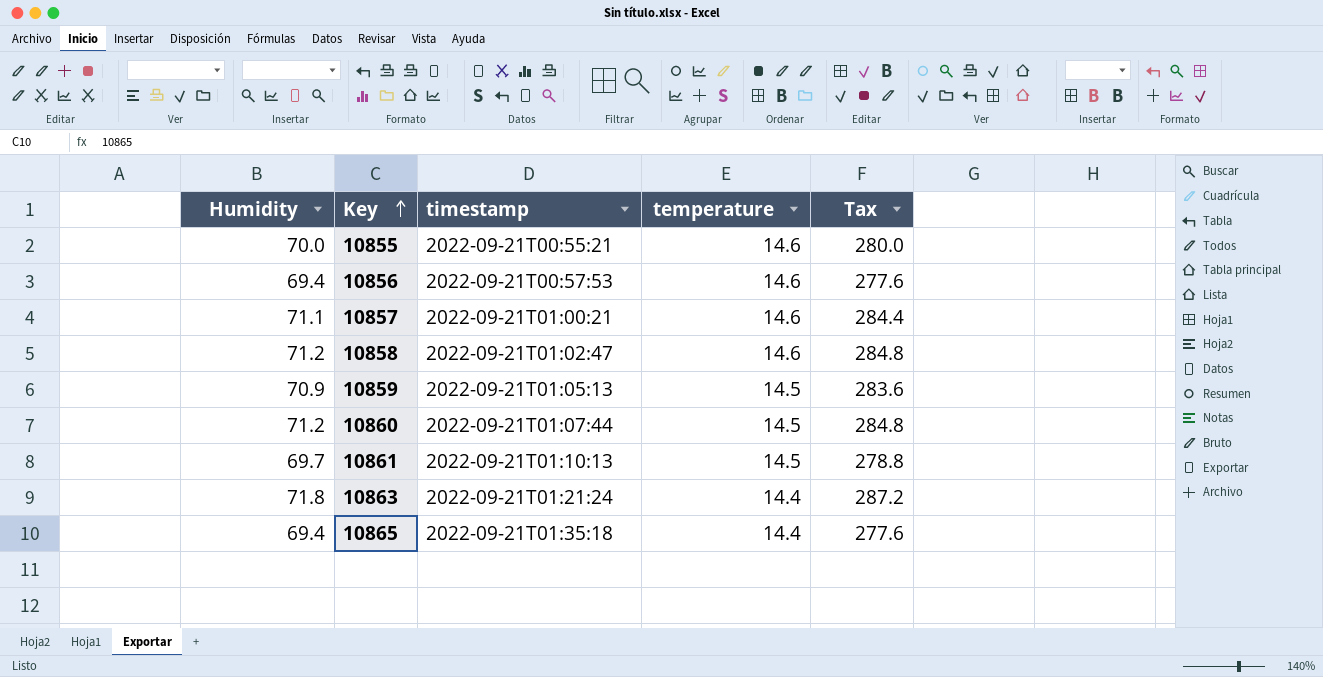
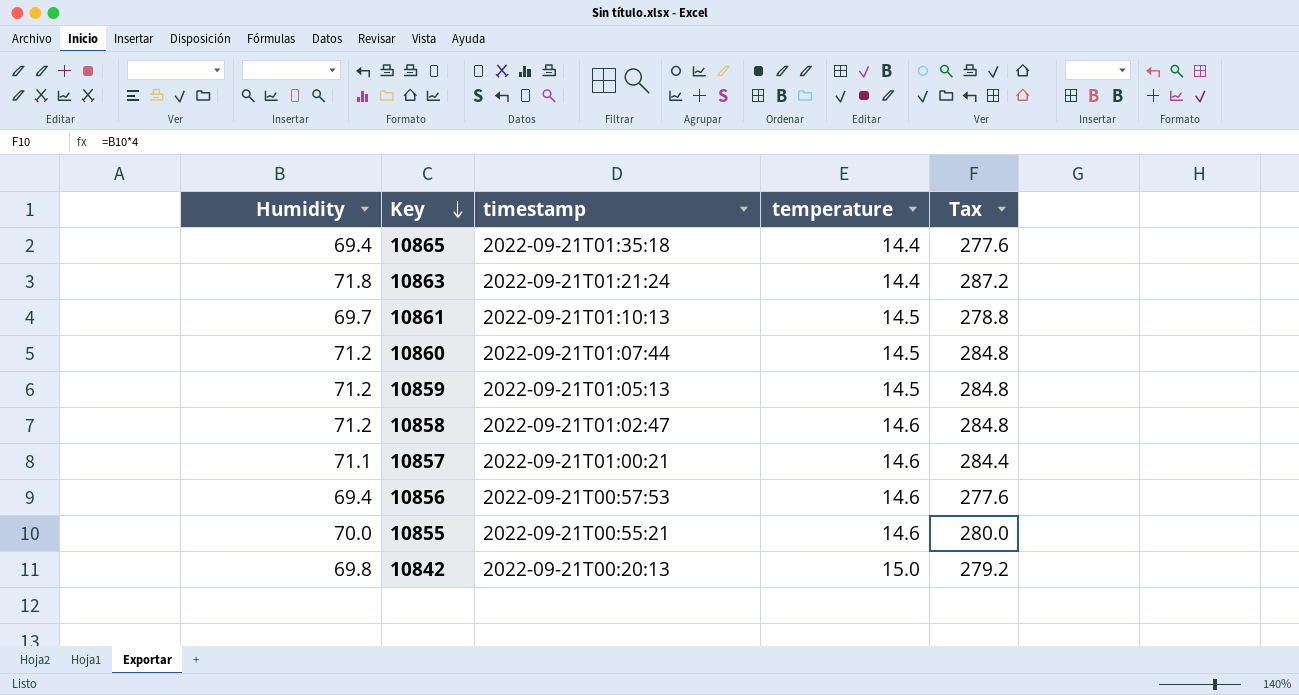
row order: Key ascending -> Key descending
10859 | Humidity: 70.9 -> 71.2
10859 | Tax: 283.6 -> 284.8
row 10842: none -> 69.8 | 2022-09-21T00:20:13 | 15.0 | 279.2

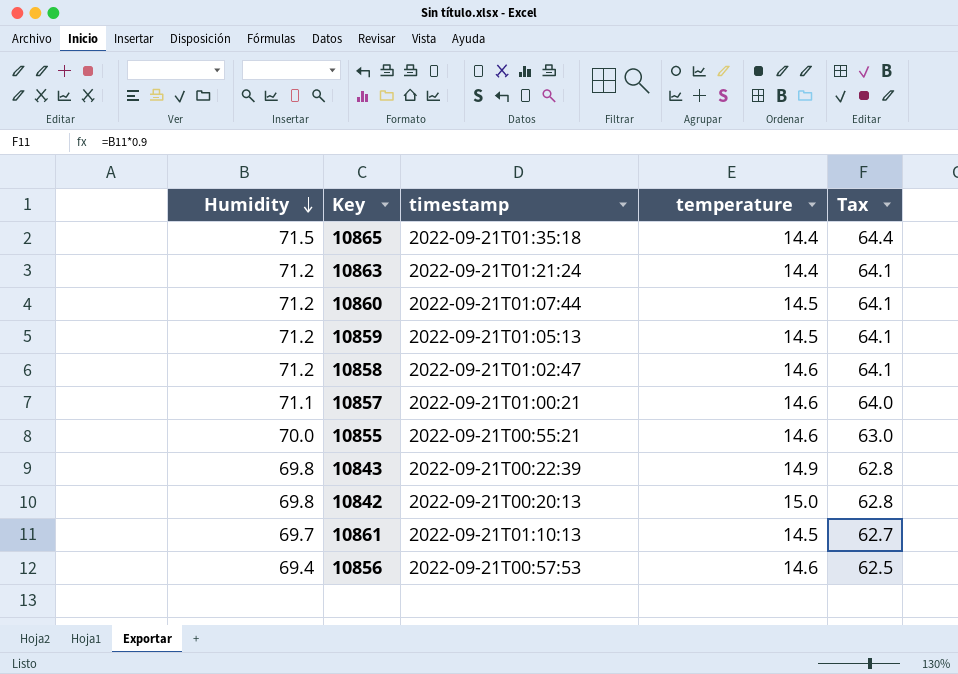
row order: Key descending -> Humidity descending
column Tax | formula: [Humidity] * 4 -> [Humidity] * 0.9
10865 | Humidity: 69.4 -> 71.5
10863 | Humidity: 71.8 -> 71.2
row 10843: none -> 69.8 | 2022-09-21T00:22:39 | 14.9 | 62.8

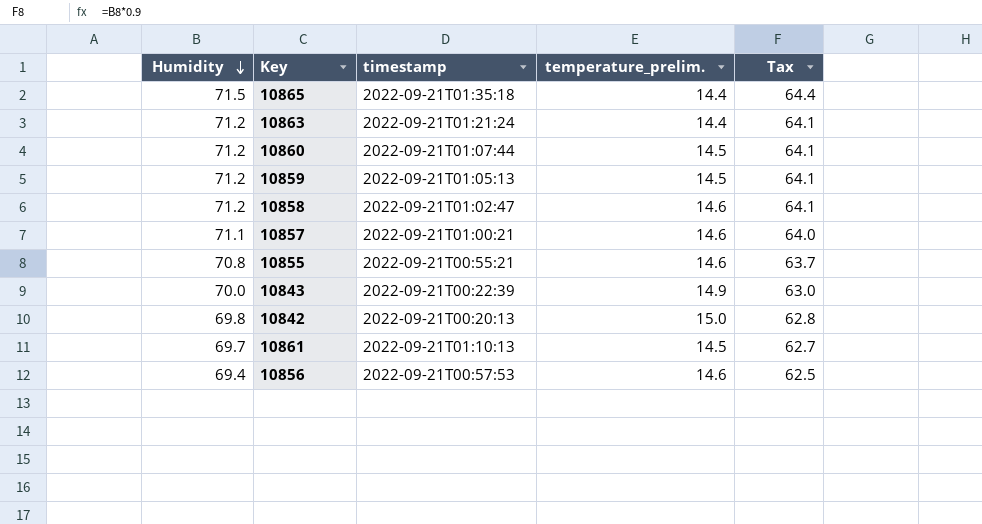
column name: temperature -> temperature_prelim.
10855 | Humidity: 70.0 -> 70.8
10855 | Tax: 63.0 -> 63.7
10843 | Humidity: 69.8 -> 70.0
10843 | Tax: 62.8 -> 63.0

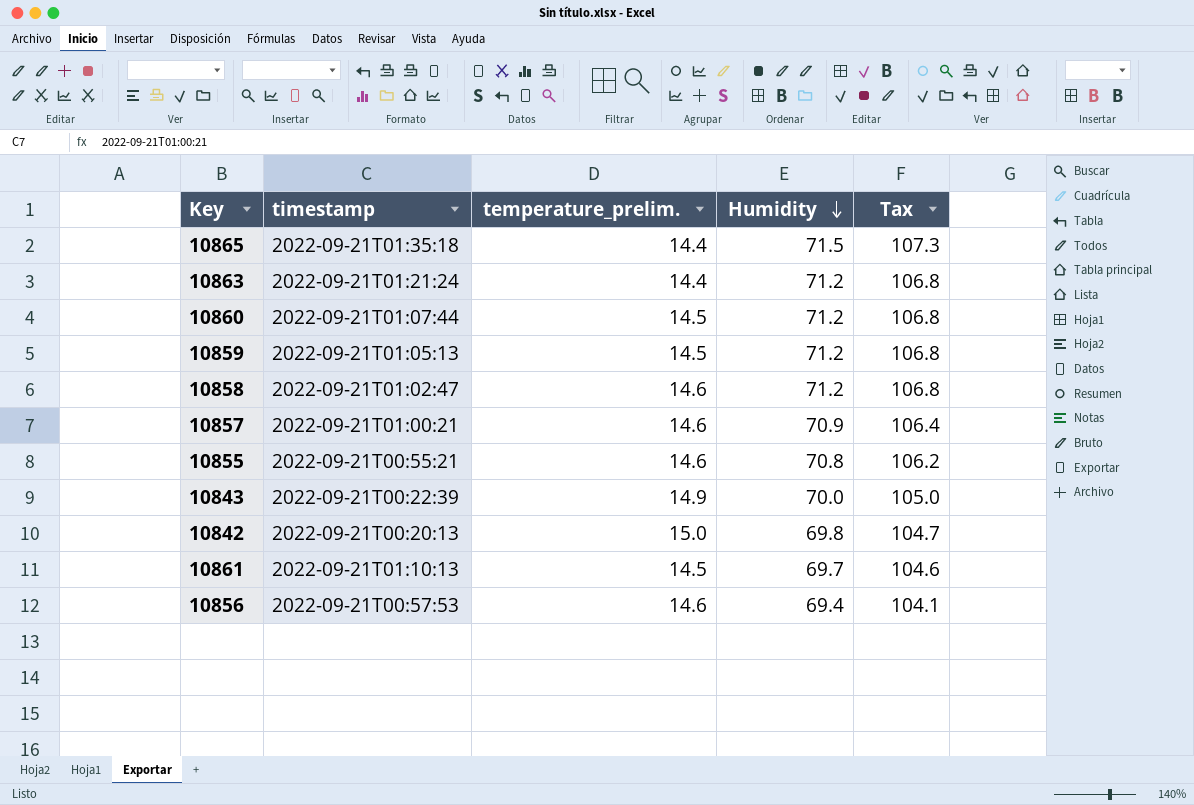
column Humidity | position: 1 -> 4
column Tax | formula: [Humidity] * 0.9 -> [Humidity] * 1.5
10857 | Humidity: 71.1 -> 70.9

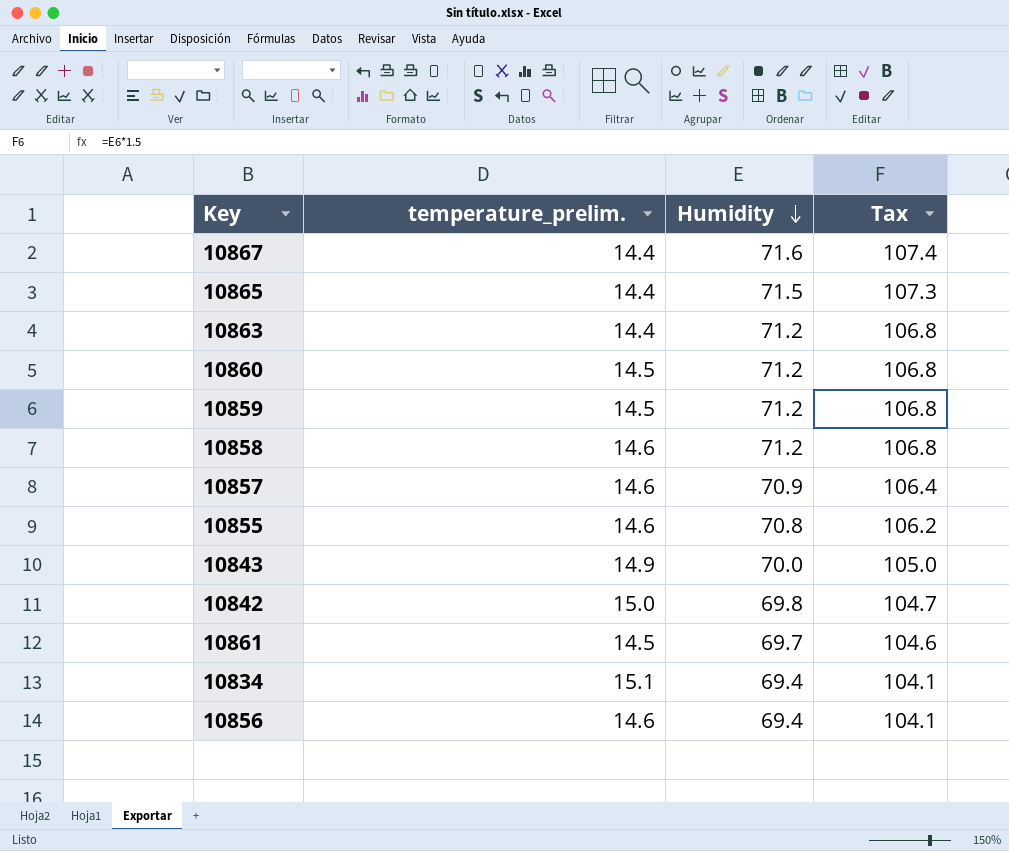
column timestamp | position: 2 -> none
row 10867: none -> 14.4 | 71.6 | 107.4
row 10834: none -> 15.1 | 69.4 | 104.1

